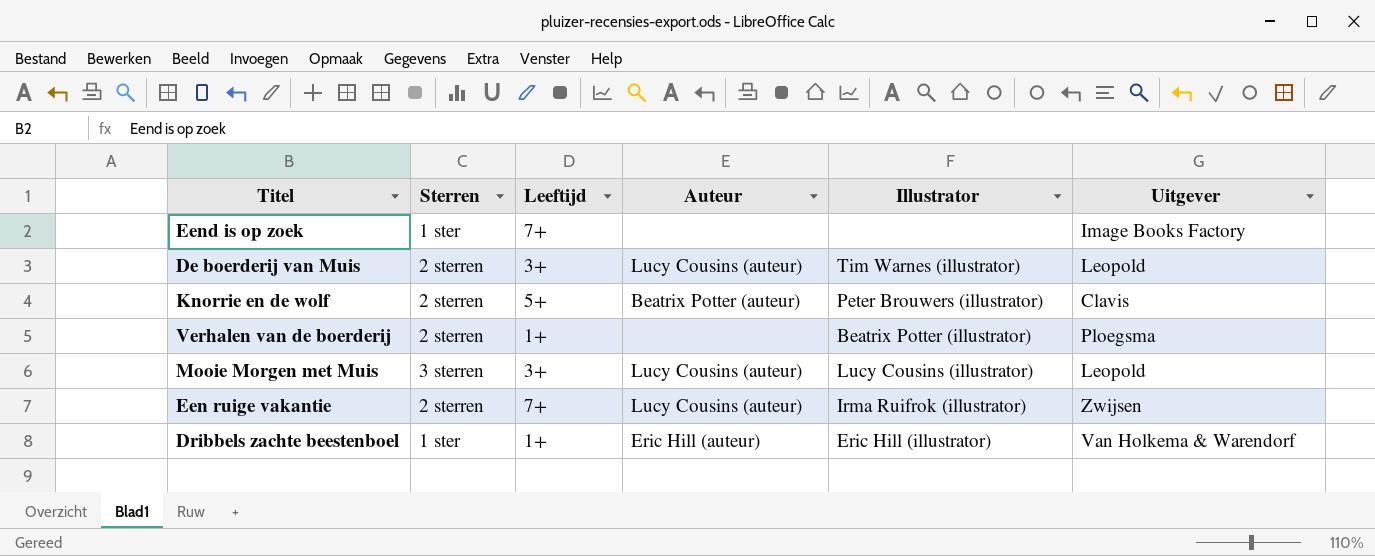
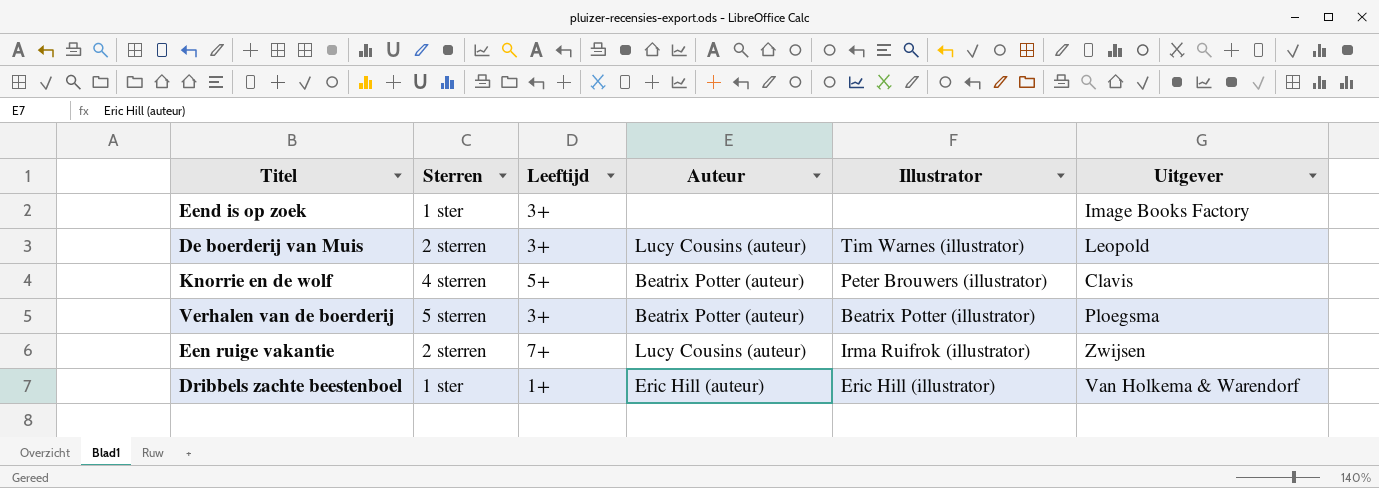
row Mooie Morgen met Muis: 3 sterren | 3+ | Lucy Cousins (auteur) | Lucy Cousins (illustrator) | Leopold -> none
Eend is op zoek | Leeftijd: 7+ -> 3+
Knorrie en de wolf | Sterren: 2 sterren -> 4 sterren
Verhalen van de boerderij | Sterren: 2 sterren -> 5 sterren
Verhalen van de boerderij | Leeftijd: 1+ -> 3+
Verhalen van de boerderij | Auteur: none -> Beatrix Potter (auteur)

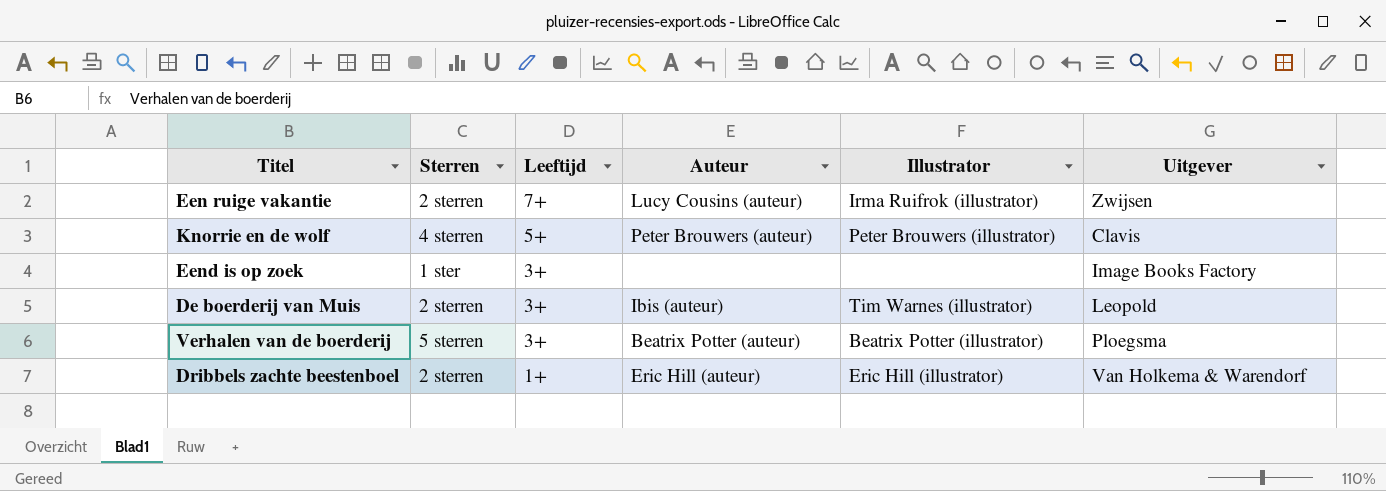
row order: none -> Leeftijd descending
Knorrie en de wolf | Auteur: Beatrix Potter (auteur) -> Peter Brouwers (auteur)
De boerderij van Muis | Auteur: Lucy Cousins (auteur) -> Ibis (auteur)
Dribbels zachte beestenboel | Sterren: 1 ster -> 2 sterren

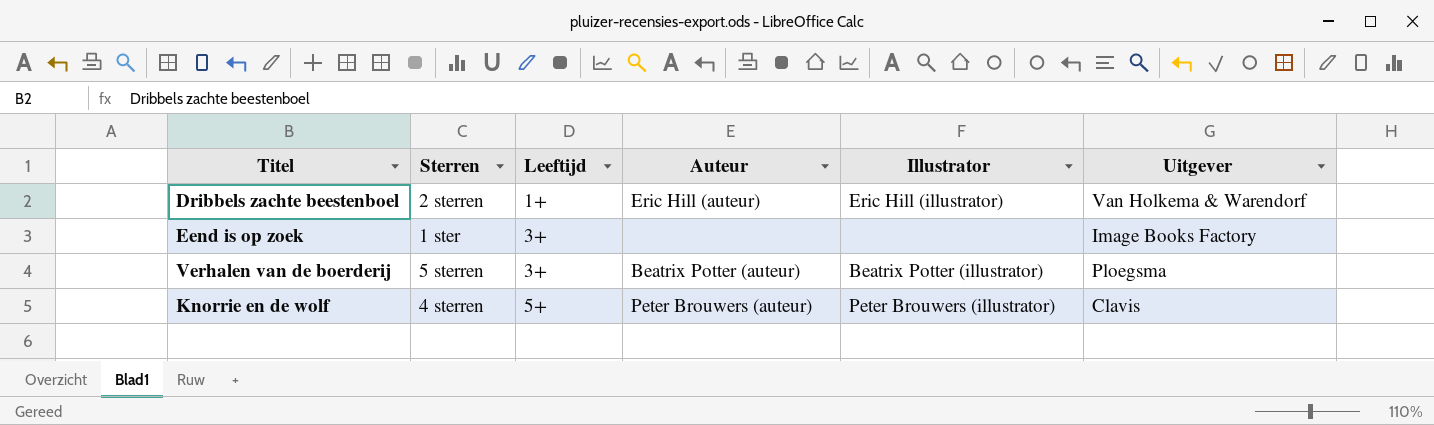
row order: Leeftijd descending -> Leeftijd ascending
row Een ruige vakantie: 2 sterren | 7+ | Lucy Cousins (auteur) | Irma Ruifrok (illustrator) | Zwijsen -> none
row De boerderij van Muis: 2 sterren | 3+ | Ibis (auteur) | Tim Warnes (illustrator) | Leopold -> none

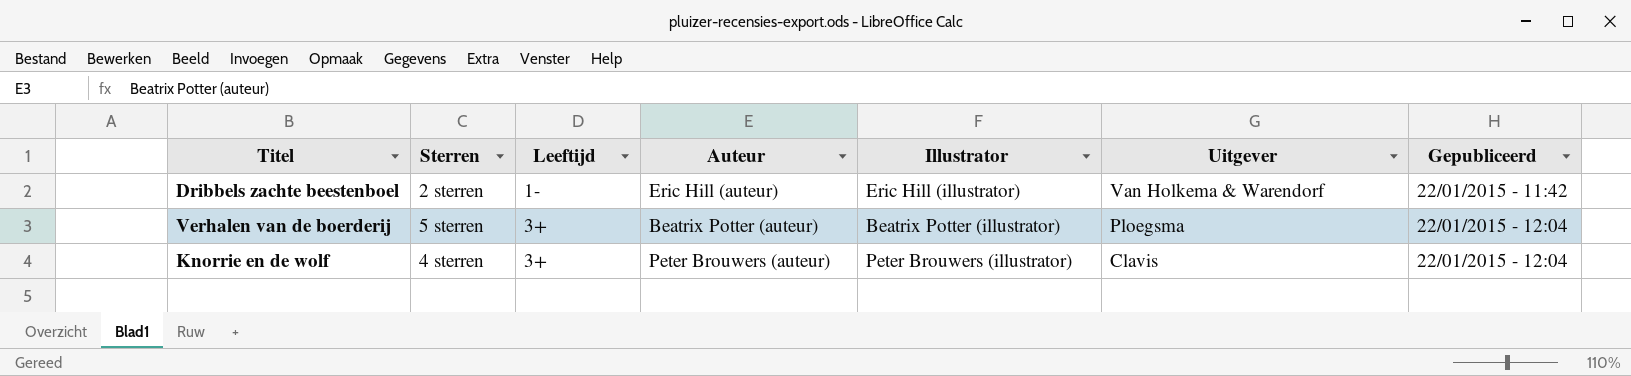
column Gepubliceerd | position: none -> 7
row Eend is op zoek: 1 ster | 3+ | none | none | Image Books Factory -> none
Dribbels zachte beestenboel | Leeftijd: 1+ -> 1-
Knorrie en de wolf | Leeftijd: 5+ -> 3+

